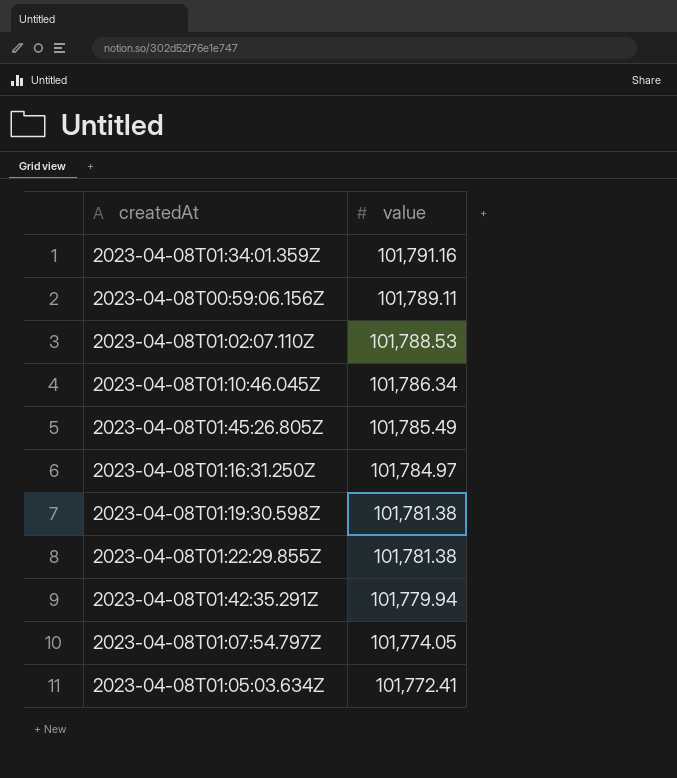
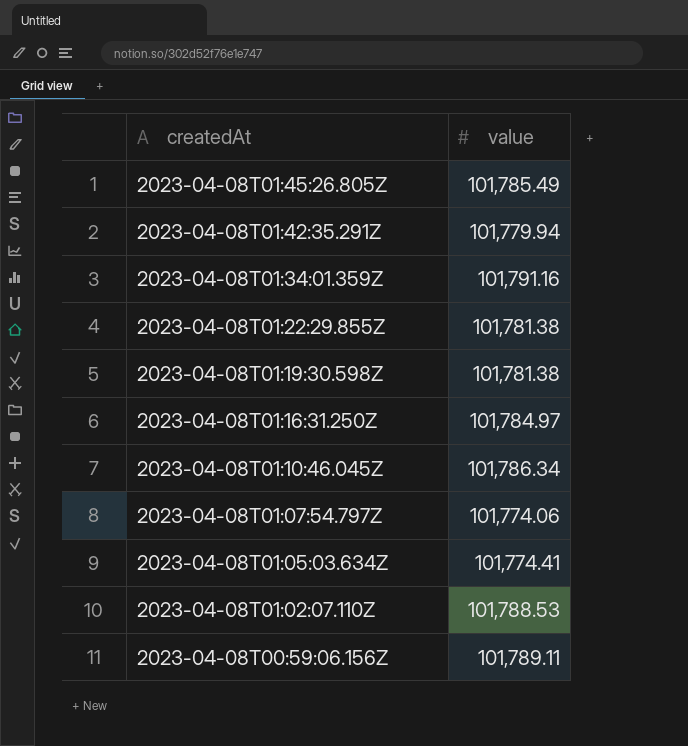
row order: value descending -> createdAt descending
2023-04-08T01:07:54.797Z | value: 101,774.05 -> 101,774.06
2023-04-08T01:05:03.634Z | value: 101,772.41 -> 101,774.41

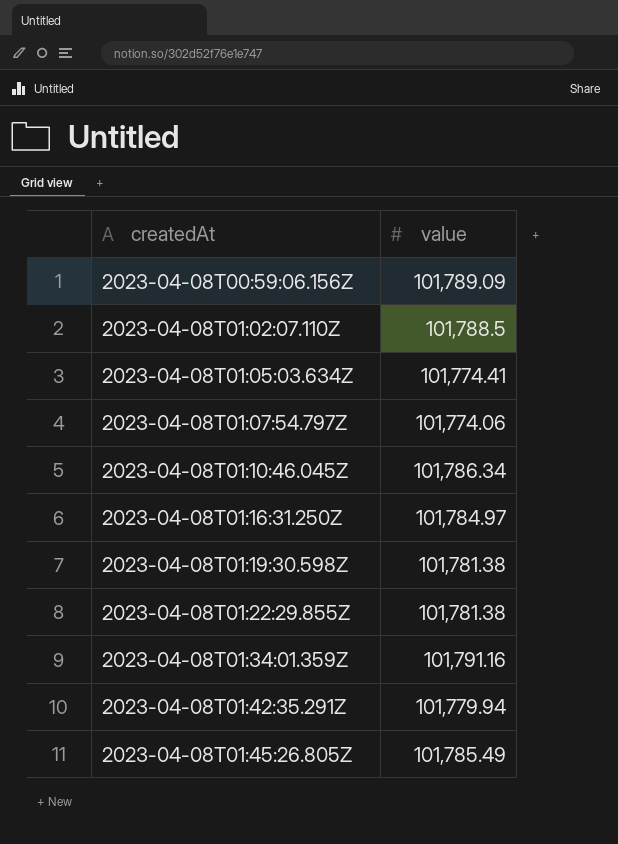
row order: createdAt descending -> createdAt ascending
2023-04-08T00:59:06.156Z | value: 101,789.11 -> 101,789.09
2023-04-08T01:02:07.110Z | value: 101,788.53 -> 101,788.5

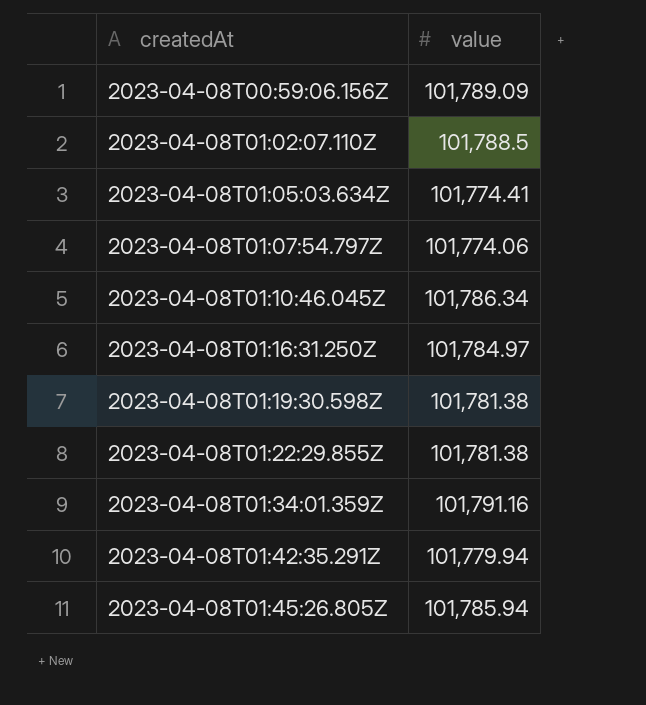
2023-04-08T01:45:26.805Z | value: 101,785.49 -> 101,785.94

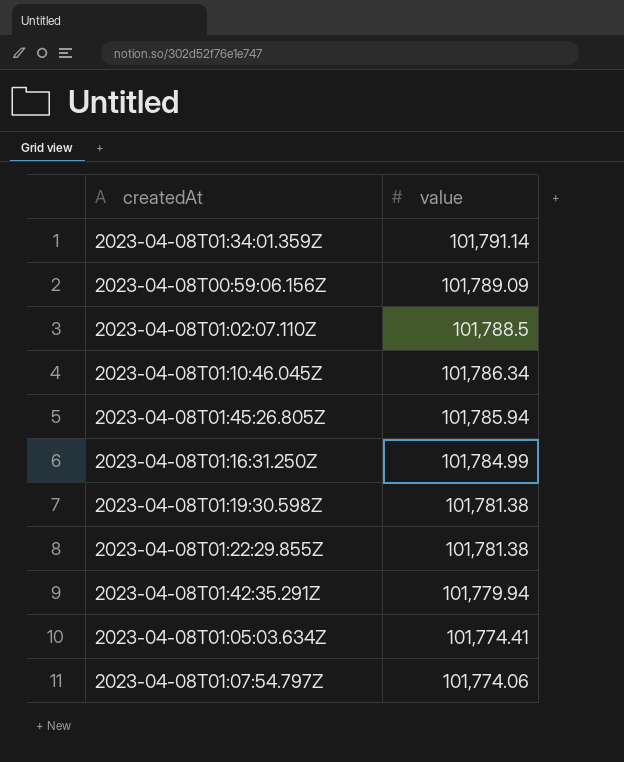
row order: createdAt ascending -> value descending
2023-04-08T01:34:01.359Z | value: 101,791.16 -> 101,791.14
2023-04-08T01:16:31.250Z | value: 101,784.97 -> 101,784.99

